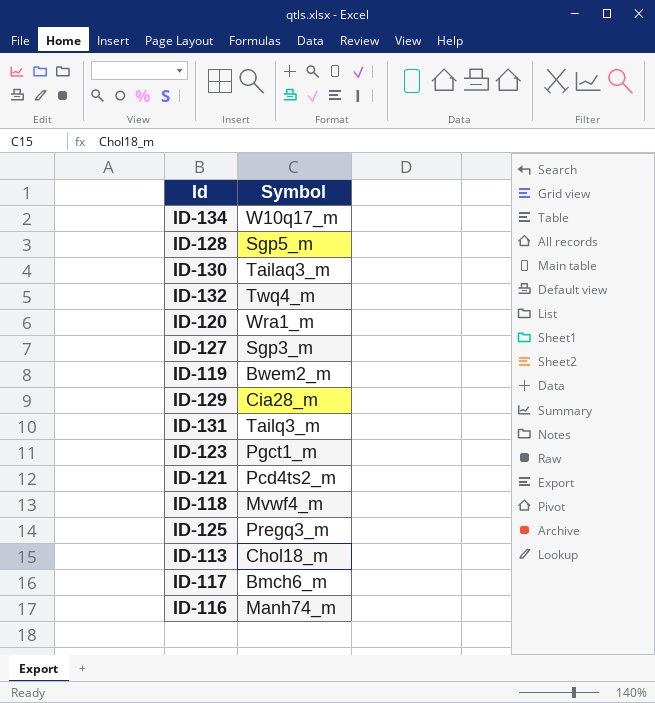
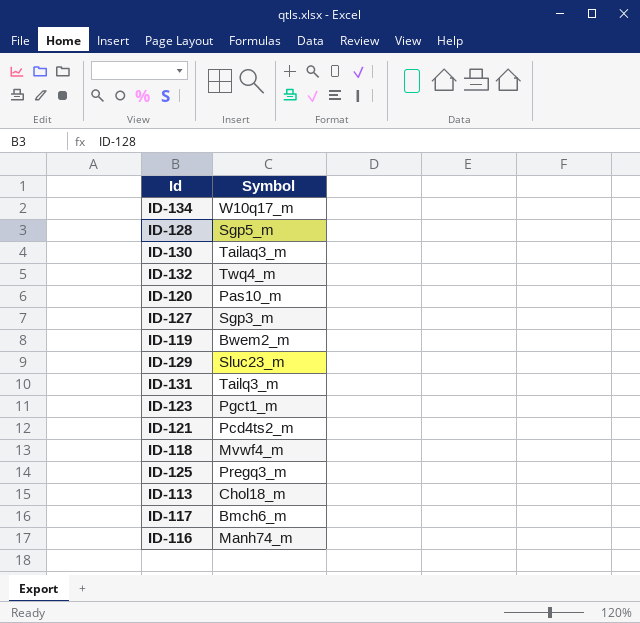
ID-120 | Symbol: Wra1_m -> Pas10_m
ID-129 | Symbol: Cia28_m -> Sluc23_m

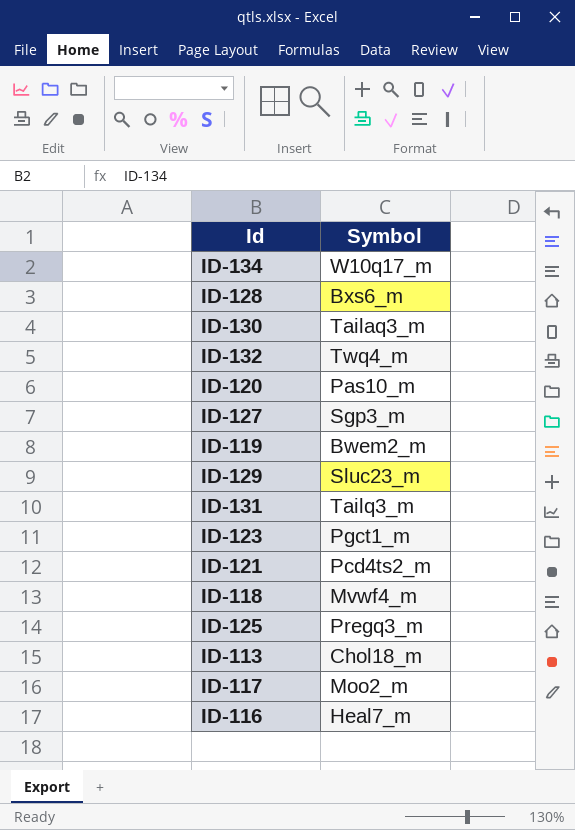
ID-128 | Symbol: Sgp5_m -> Bxs6_m
ID-117 | Symbol: Bmch6_m -> Moo2_m
ID-116 | Symbol: Manh74_m -> Heal7_m

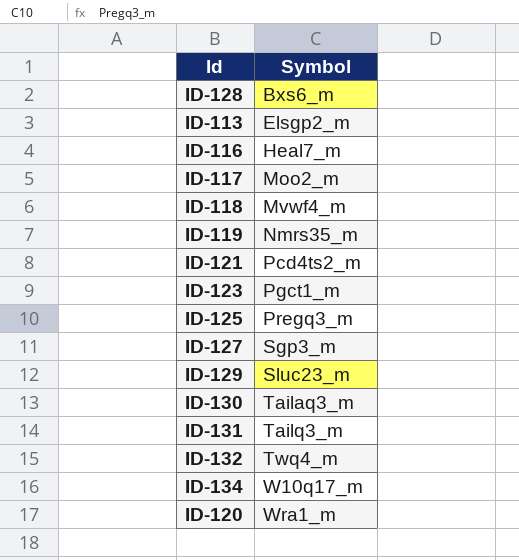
row order: none -> Symbol ascending
ID-113 | Symbol: Chol18_m -> Elsgp2_m
ID-119 | Symbol: Bwem2_m -> Nmrs35_m
ID-120 | Symbol: Pas10_m -> Wra1_m

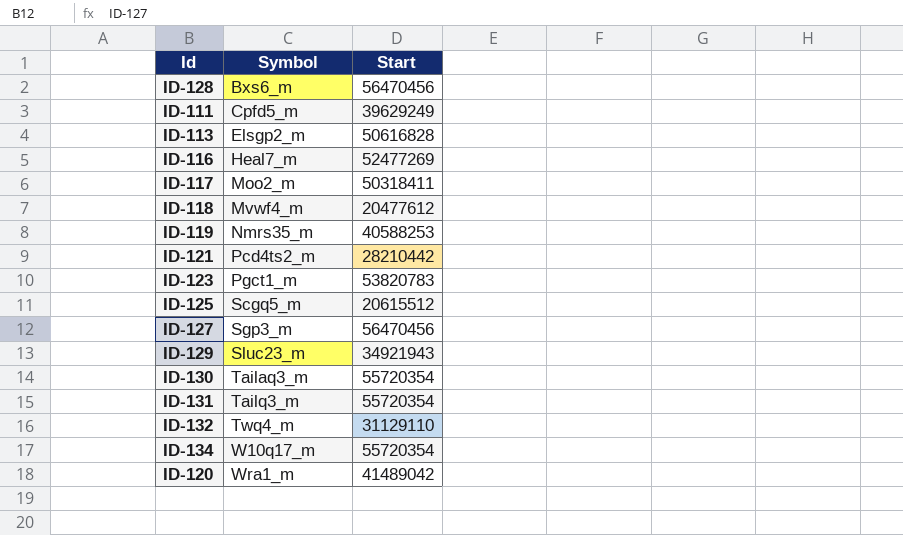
column Start | position: none -> 3
row ID-111: none -> Cpfd5_m | 39629249
ID-125 | Symbol: Pregq3_m -> Scgq5_m

